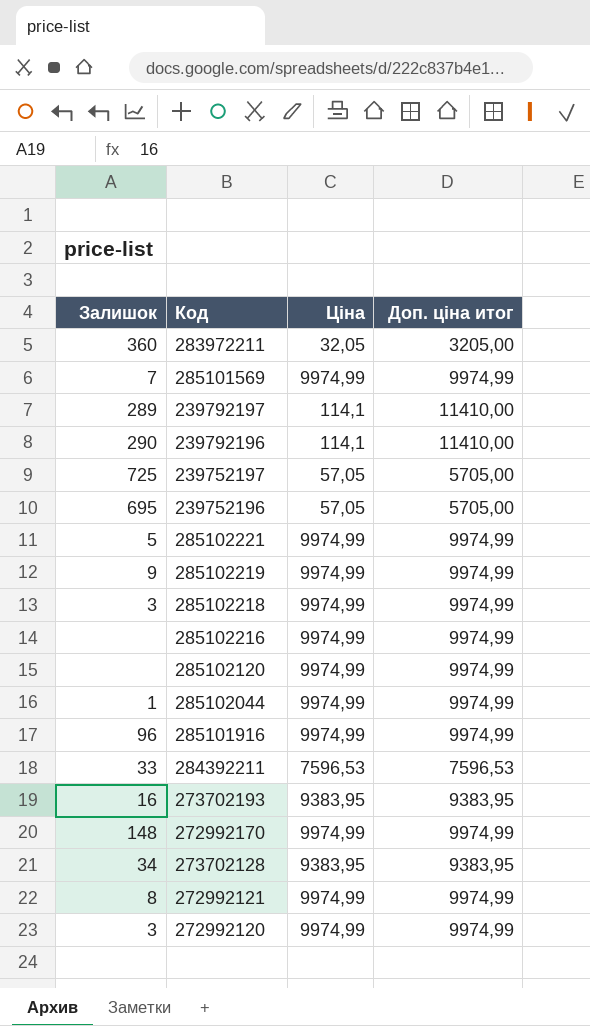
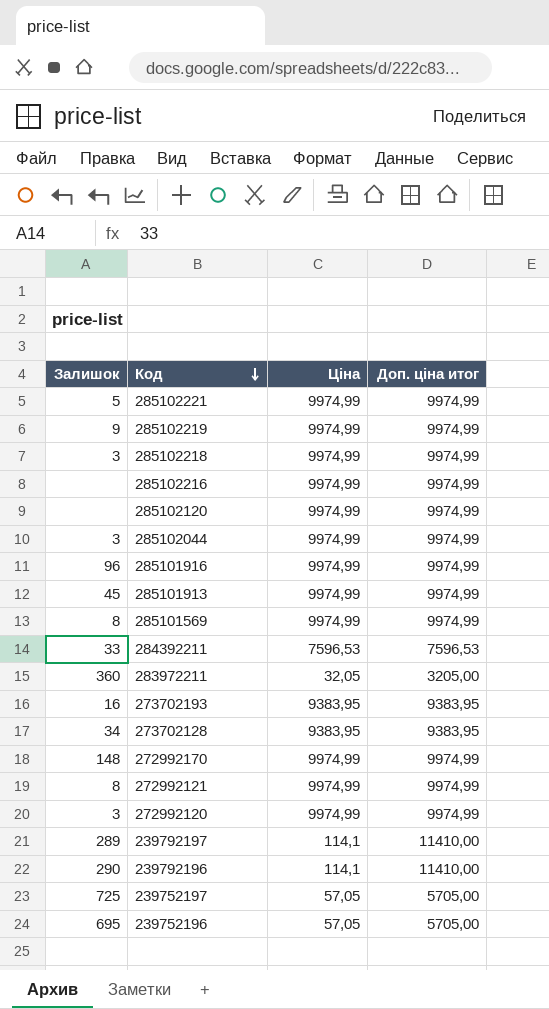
row order: none -> Код descending
285102044 | Залишок: 1 -> 3
row 285101913: none -> 45 | 9974,99 | 9974,99
285101569 | Залишок: 7 -> 8

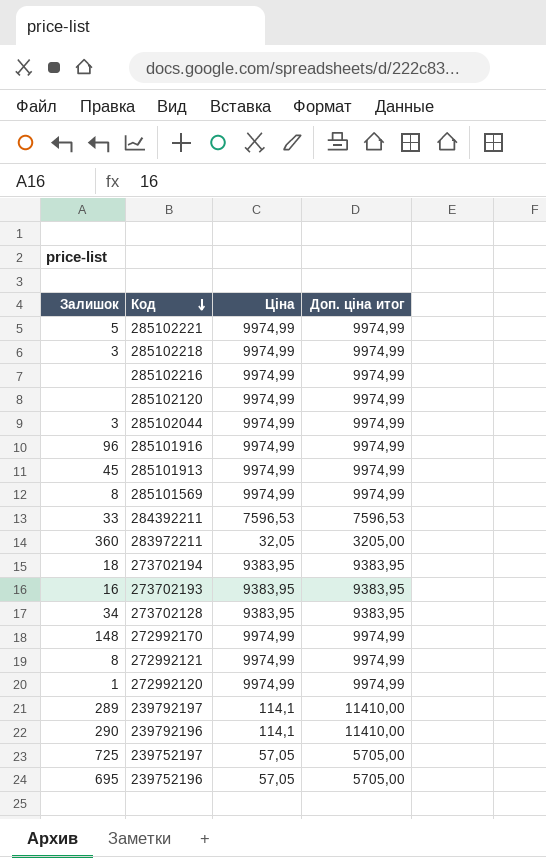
row 285102219: 9 | 9974,99 | 9974,99 -> none
row 273702194: none -> 18 | 9383,95 | 9383,95
272992120 | Залишок: 3 -> 1

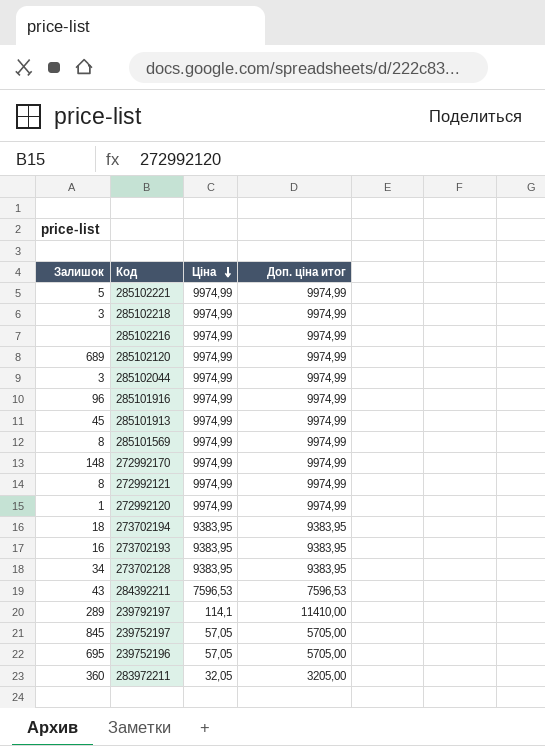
row order: Код descending -> Ціна descending
row 239792196: 290 | 114,1 | 11410,00 -> none
285102120 | Залишок: none -> 689
284392211 | Залишок: 33 -> 43
239752197 | Залишок: 725 -> 845

